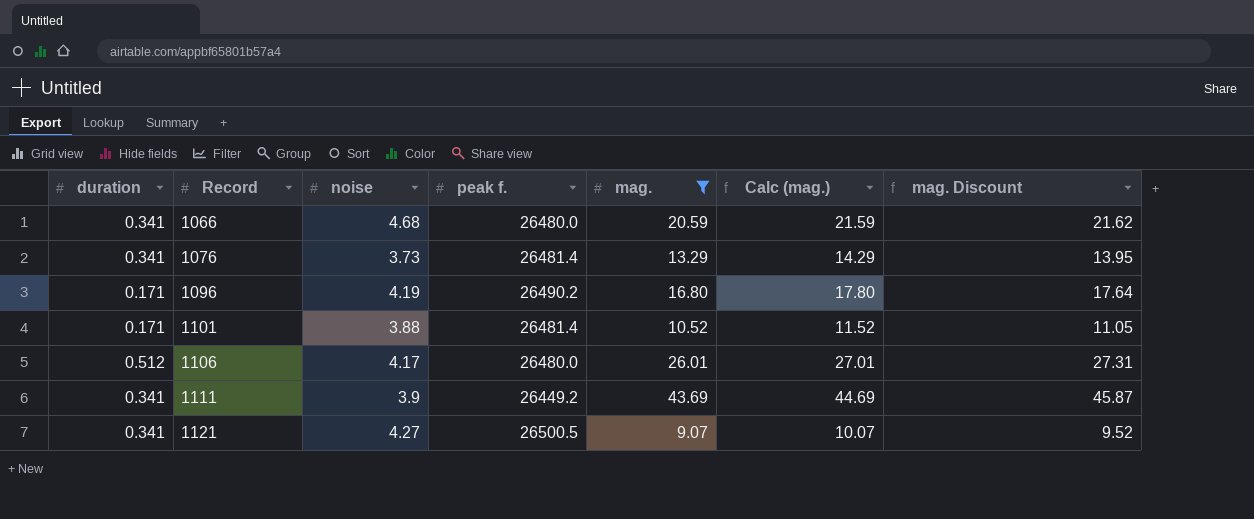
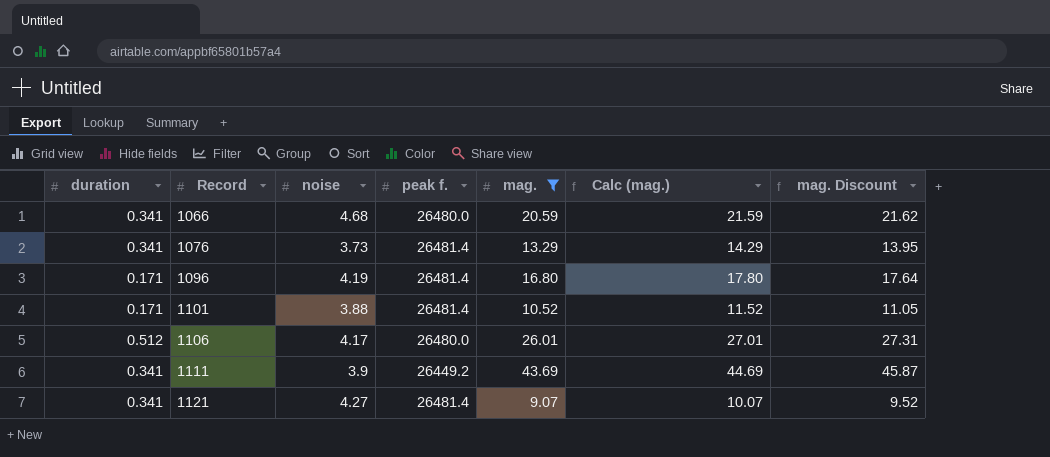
1096 | peak f.: 26490.2 -> 26481.4
1121 | peak f.: 26500.5 -> 26481.4

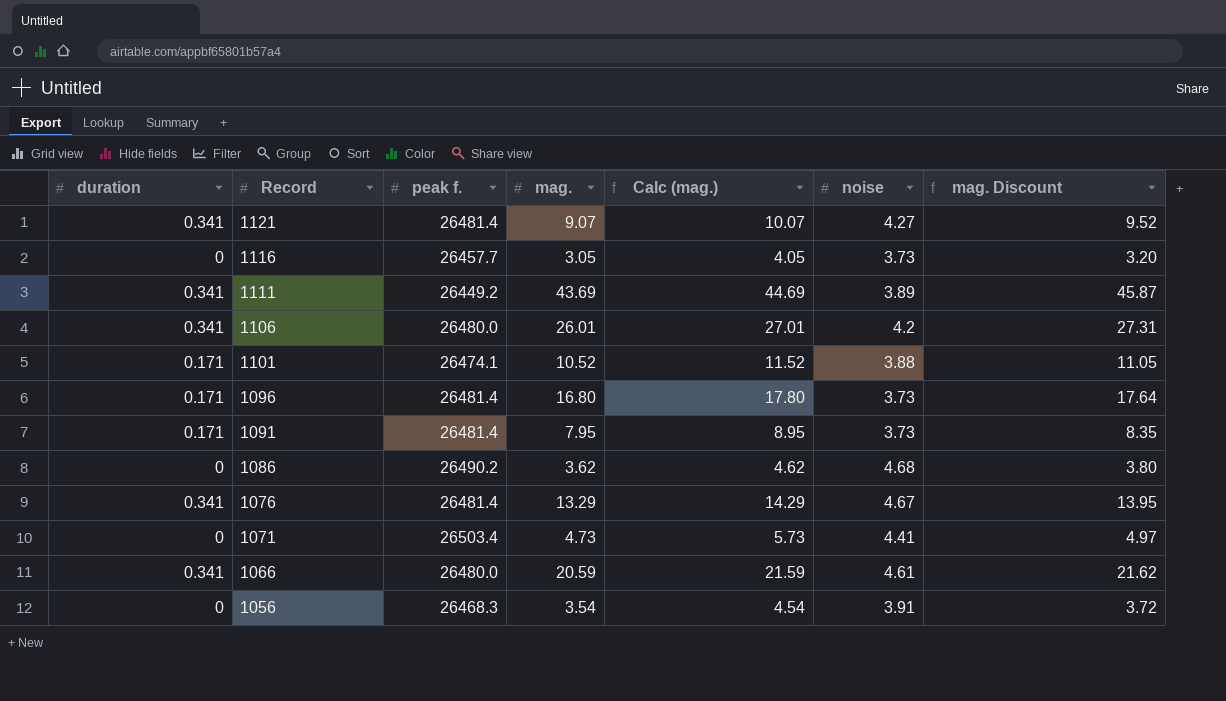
filter: mag. >= 9.07 -> none
row order: Record ascending -> Record descending
column noise | position: 3 -> 6
1111 | noise: 3.9 -> 3.89
1106 | duration: 0.512 -> 0.341
1106 | noise: 4.17 -> 4.2
1101 | peak f.: 26481.4 -> 26474.1
1096 | noise: 4.19 -> 3.73
1076 | noise: 3.73 -> 4.67
1066 | noise: 4.68 -> 4.61

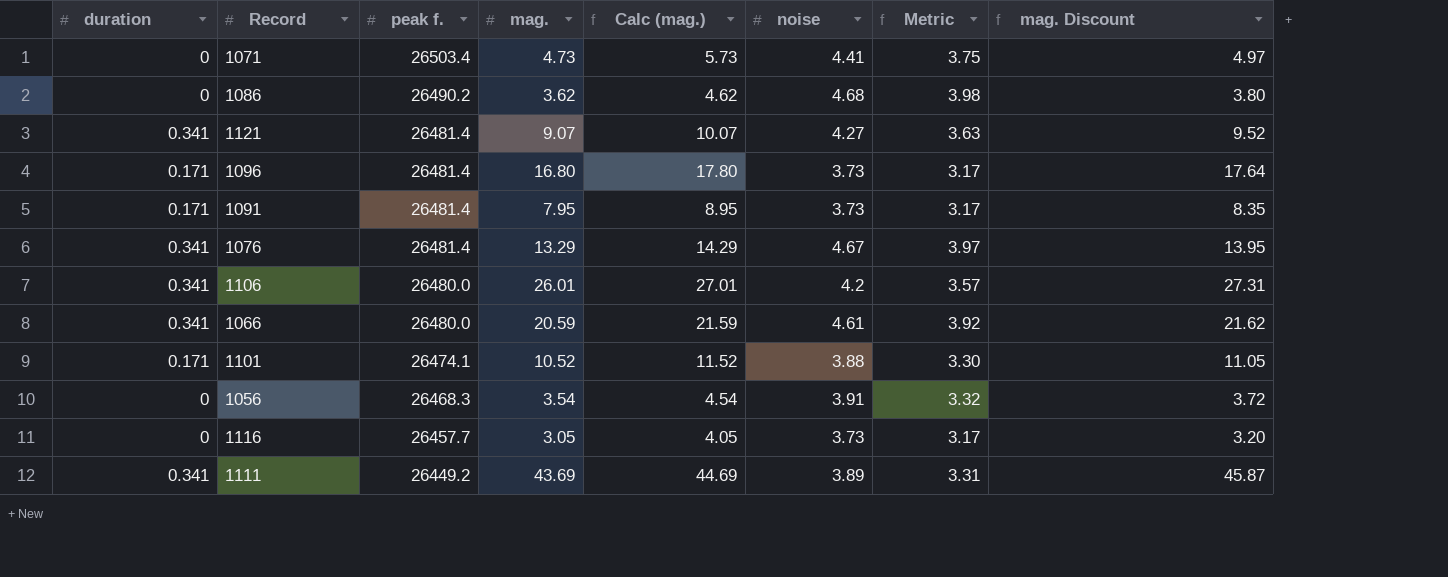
row order: Record descending -> peak f. descending
column Metric | formula: none -> [noise] * 0.85

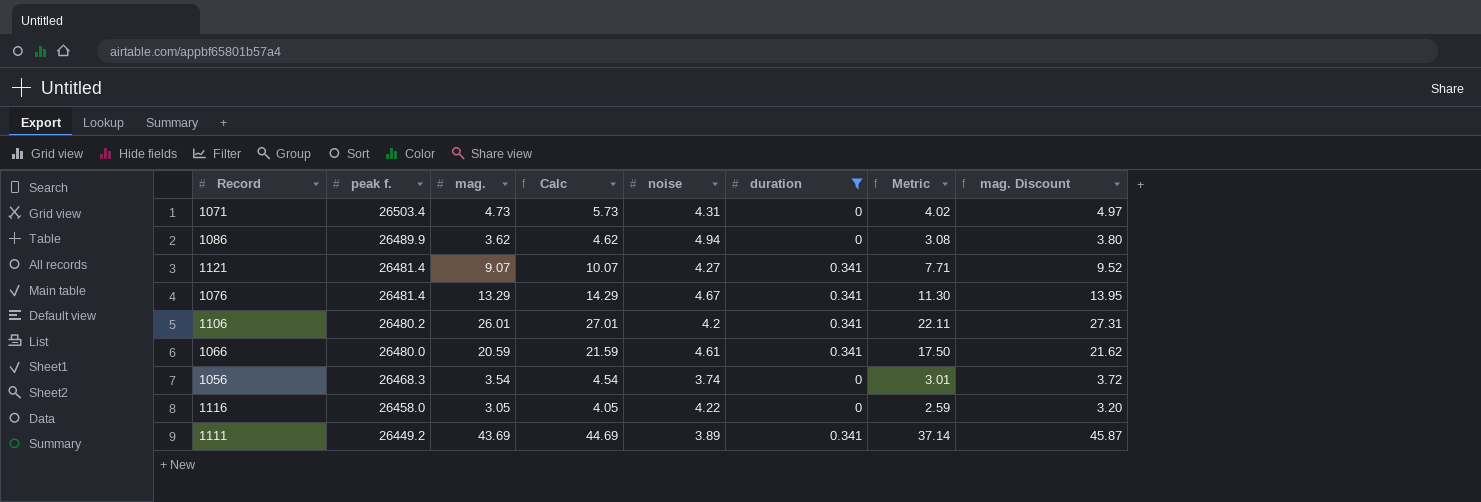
filter: none -> duration != 0.171
column name: Calc (mag.) -> Calc
column duration | position: 1 -> 6
column Metric | formula: [noise] * 0.85 -> [mag.] * 0.85
1071 | noise: 4.41 -> 4.31
1086 | peak f.: 26490.2 -> 26489.9
1086 | noise: 4.68 -> 4.94
1106 | peak f.: 26480.0 -> 26480.2
1056 | noise: 3.91 -> 3.74
1116 | peak f.: 26457.7 -> 26458.0
1116 | noise: 3.73 -> 4.22

